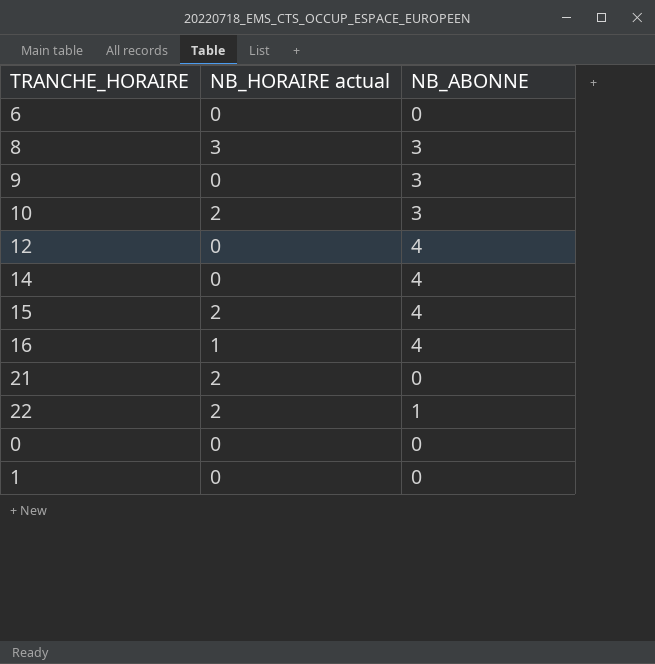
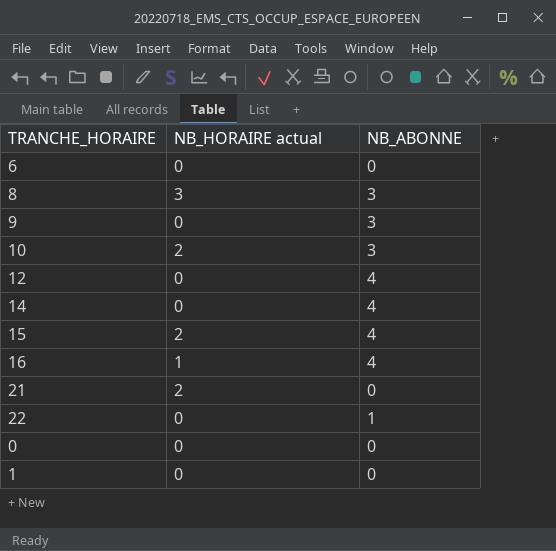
22 | NB_HORAIRE actual: 2 -> 0

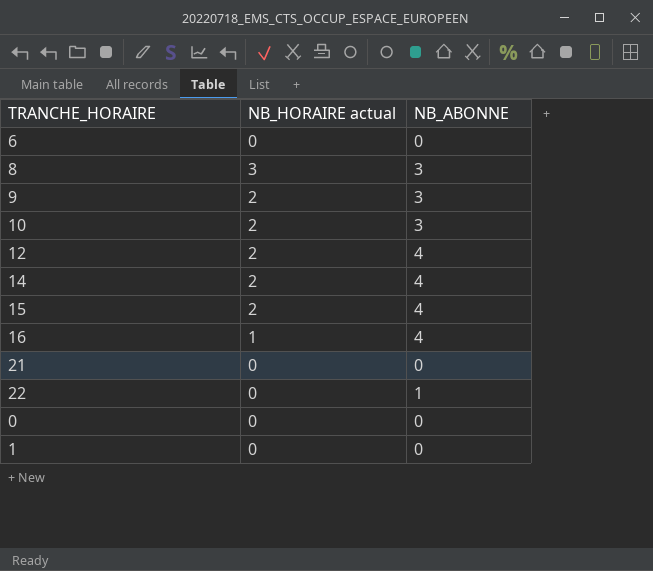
9 | NB_HORAIRE actual: 0 -> 2
12 | NB_HORAIRE actual: 0 -> 2
14 | NB_HORAIRE actual: 0 -> 2
21 | NB_HORAIRE actual: 2 -> 0

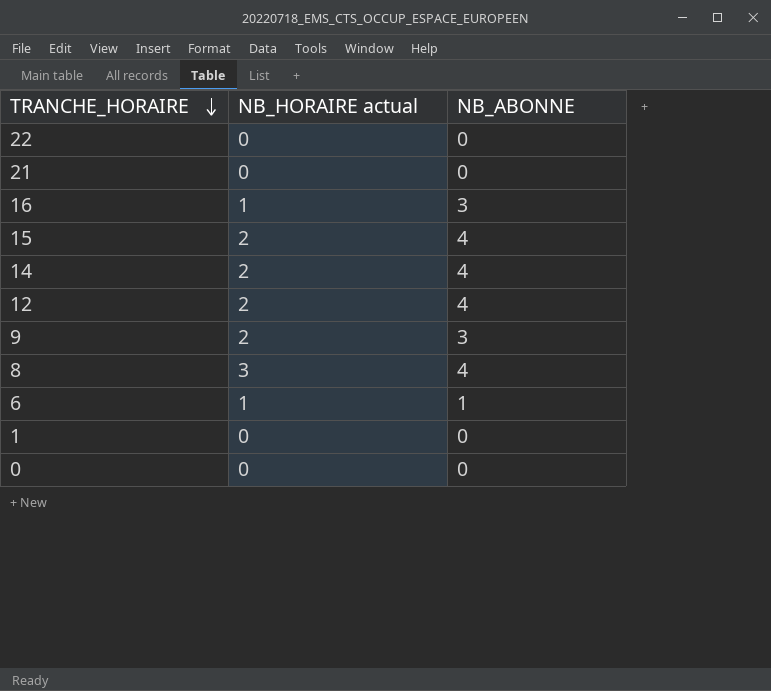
row order: none -> TRANCHE_HORAIRE descending
row 10: 2 | 3 -> none
22 | NB_ABONNE: 1 -> 0
16 | NB_ABONNE: 4 -> 3
8 | NB_ABONNE: 3 -> 4
6 | NB_HORAIRE actual: 0 -> 1
6 | NB_ABONNE: 0 -> 1

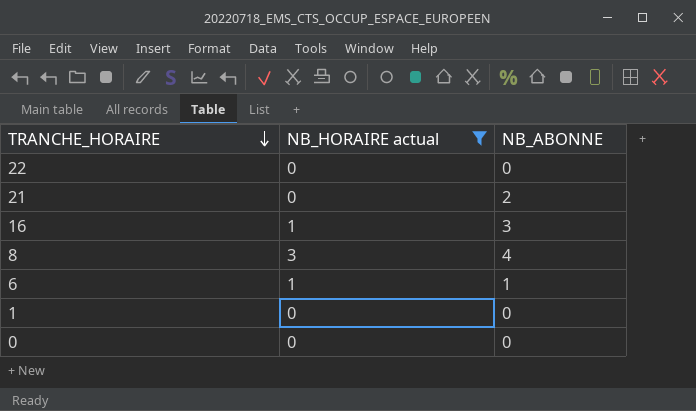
filter: none -> NB_HORAIRE actual != 2
21 | NB_ABONNE: 0 -> 2

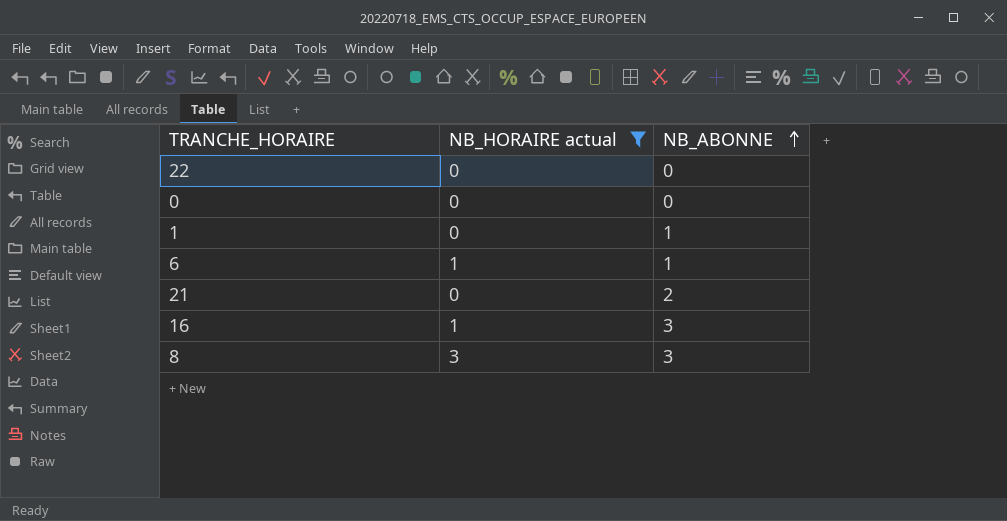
row order: TRANCHE_HORAIRE descending -> NB_ABONNE ascending
1 | NB_ABONNE: 0 -> 1
8 | NB_ABONNE: 4 -> 3

